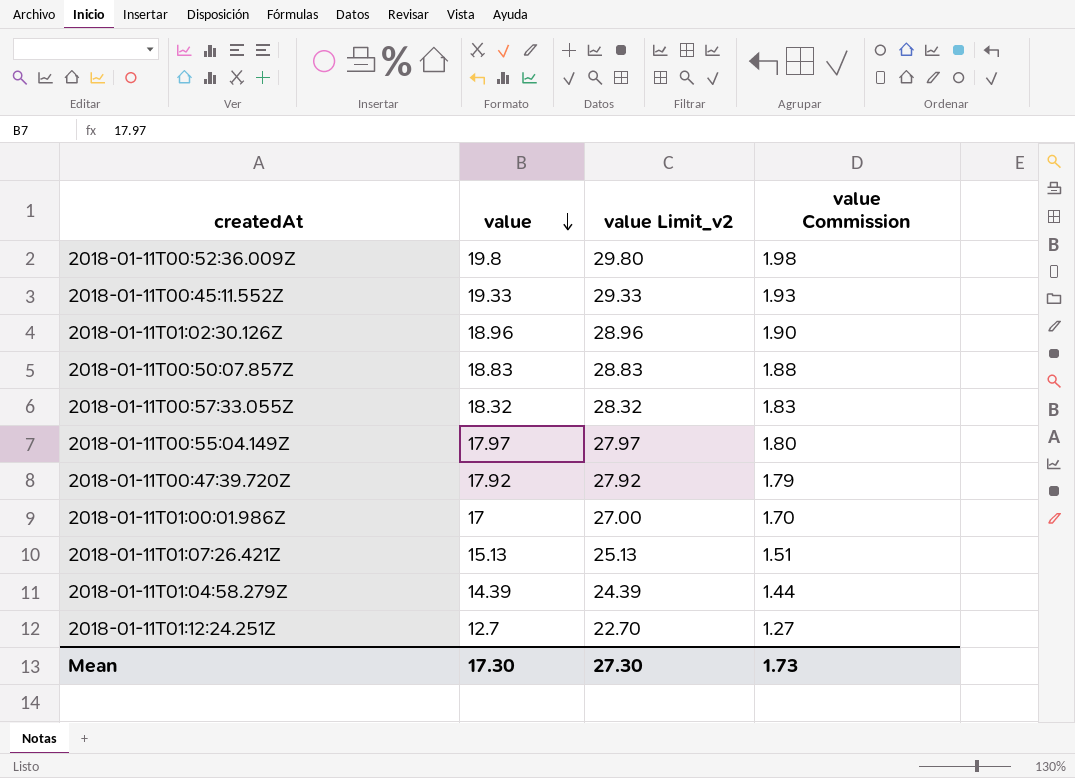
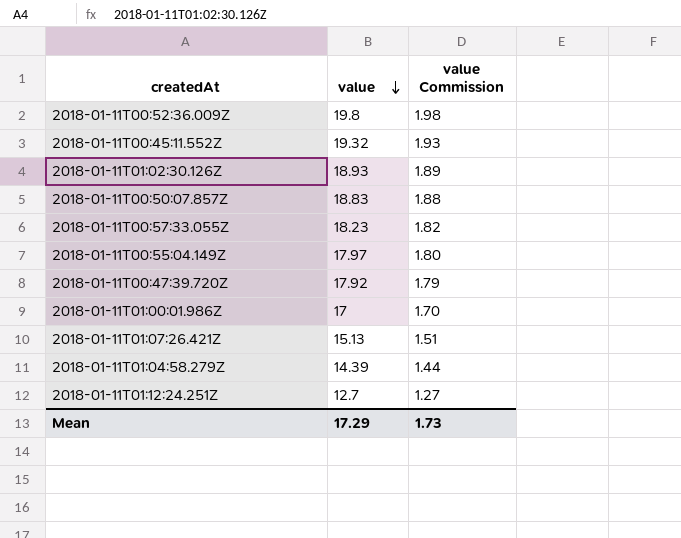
column value Limit_v2 | formula: [value] + 10 -> none
2018-01-11T00:45:11.552Z | value: 19.33 -> 19.32
2018-01-11T01:02:30.126Z | value: 18.96 -> 18.93
2018-01-11T01:02:30.126Z | value Commission: 1.90 -> 1.89
2018-01-11T00:57:33.055Z | value: 18.32 -> 18.23
2018-01-11T00:57:33.055Z | value Commission: 1.83 -> 1.82
Mean | value: 17.30 -> 17.29

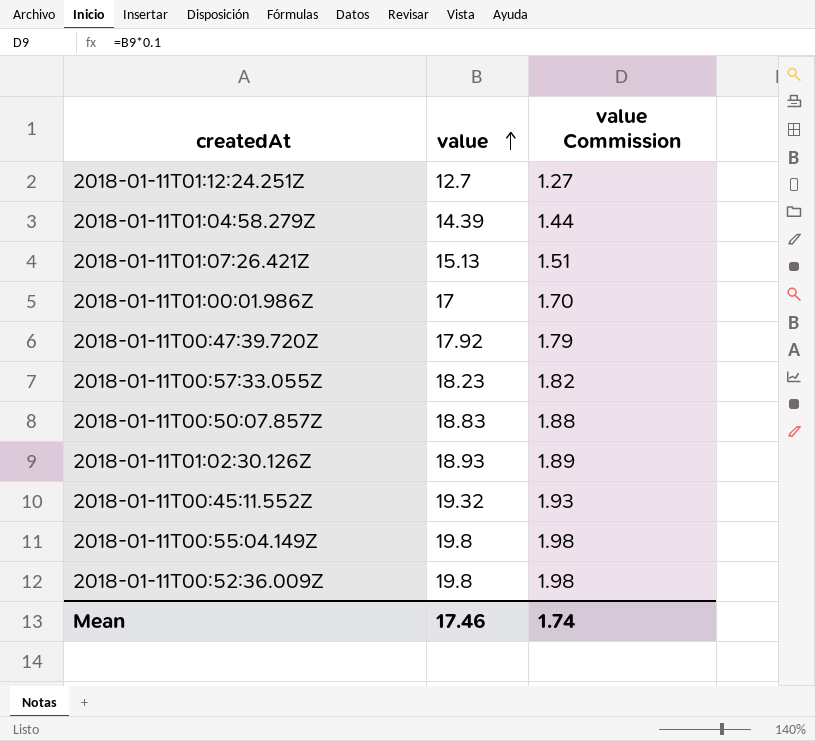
row order: value descending -> value ascending
2018-01-11T00:55:04.149Z | value: 17.97 -> 19.8
2018-01-11T00:55:04.149Z | value Commission: 1.80 -> 1.98
Mean | value: 17.29 -> 17.46
Mean | value Commission: 1.73 -> 1.74

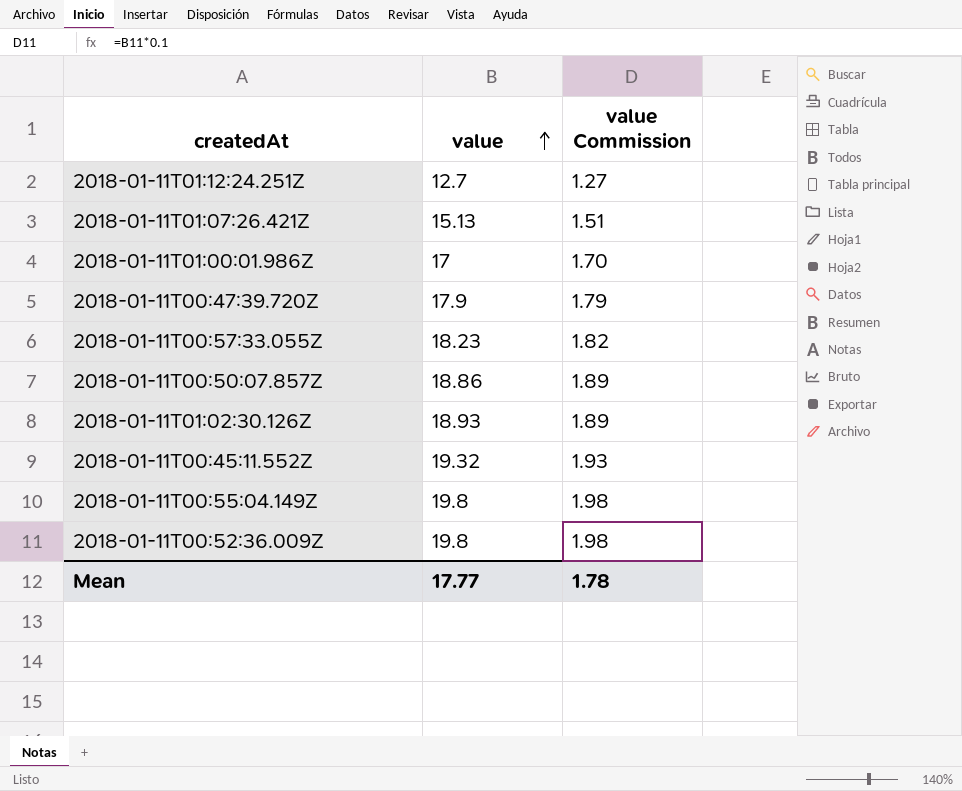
row 2018-01-11T01:04:58.279Z: 14.39 | 1.44 -> none
2018-01-11T00:47:39.720Z | value: 17.92 -> 17.9
2018-01-11T00:50:07.857Z | value: 18.83 -> 18.86
2018-01-11T00:50:07.857Z | value Commission: 1.88 -> 1.89
Mean | value: 17.46 -> 17.77
Mean | value Commission: 1.74 -> 1.78

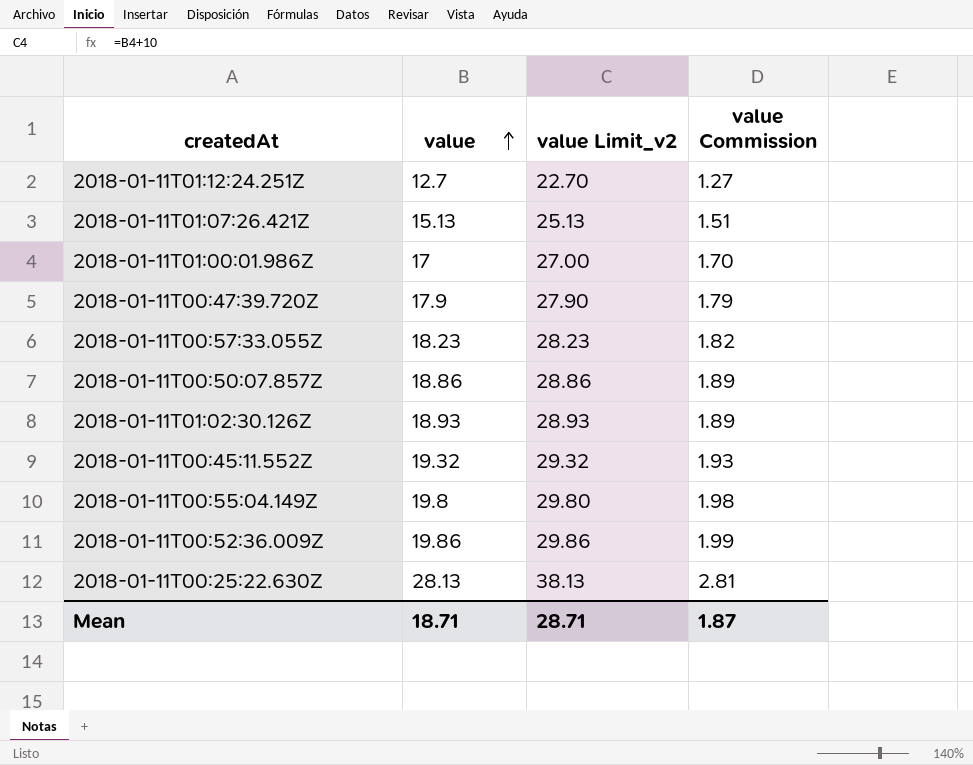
column value Limit_v2 | formula: none -> [value] + 10
2018-01-11T00:52:36.009Z | value: 19.8 -> 19.86
2018-01-11T00:52:36.009Z | value Commission: 1.98 -> 1.99
row 2018-01-11T00:25:22.630Z: none -> 28.13 | 38.13 | 2.81
Mean | value: 17.77 -> 18.71
Mean | value Commission: 1.78 -> 1.87

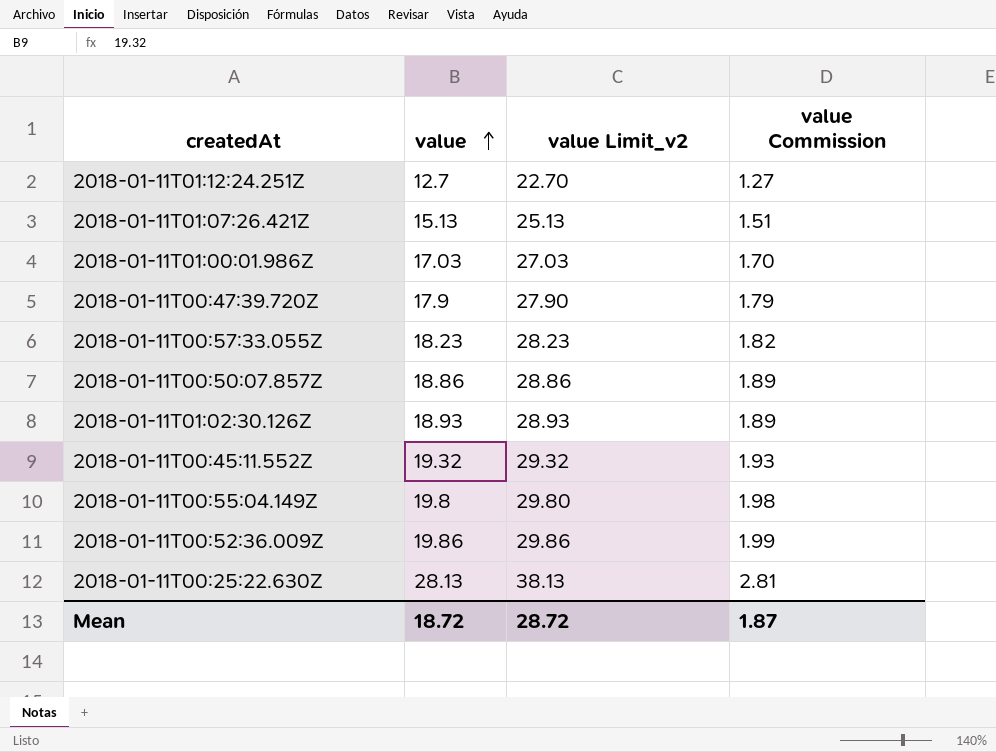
2018-01-11T01:00:01.986Z | value: 17 -> 17.03
2018-01-11T01:00:01.986Z | value Limit_v2: 27.00 -> 27.03
Mean | value: 18.71 -> 18.72
Mean | value Limit_v2: 28.71 -> 28.72

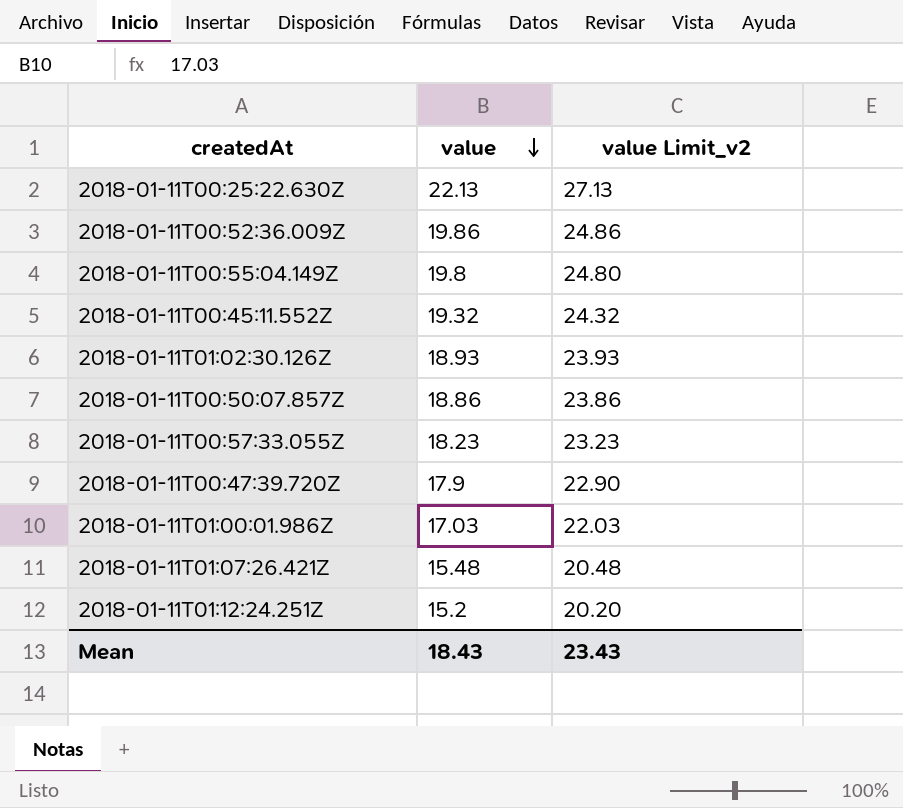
row order: value ascending -> value descending
column value Commission | formula: [value] * 0.1 -> none
column value Limit_v2 | formula: [value] + 10 -> [value] + 5
2018-01-11T00:25:22.630Z | value: 28.13 -> 22.13
2018-01-11T01:07:26.421Z | value: 15.13 -> 15.48
2018-01-11T01:12:24.251Z | value: 12.7 -> 15.2
Mean | value: 18.72 -> 18.43
Mean | value Limit_v2: 28.72 -> 23.43

